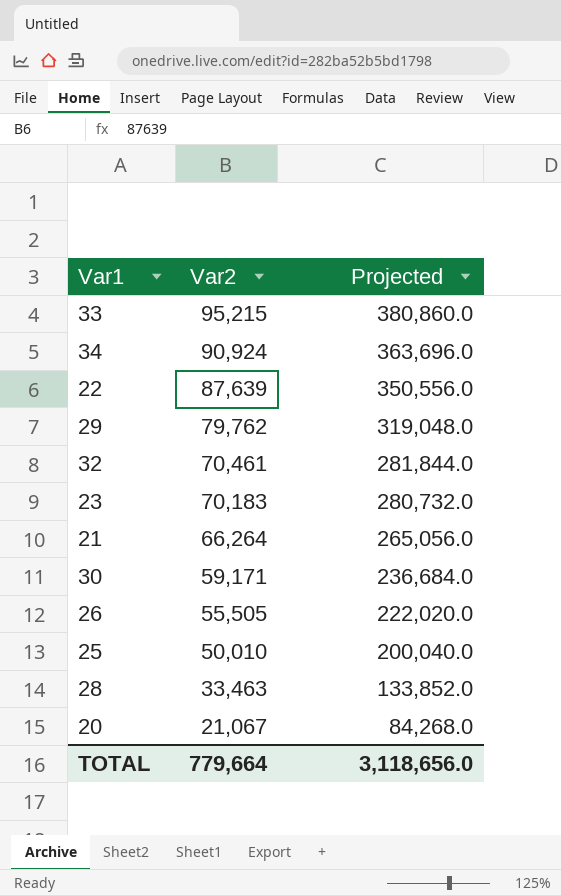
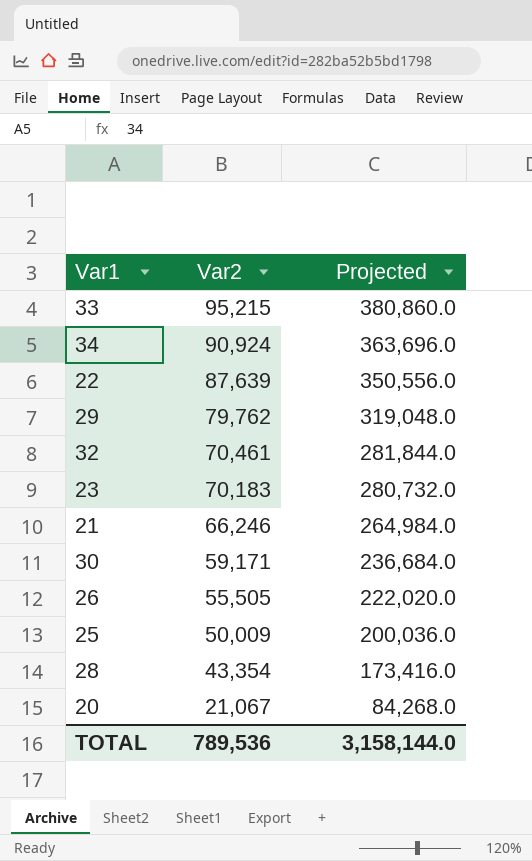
21 | Var2: 66,264 -> 66,246
21 | Projected: 265,056.0 -> 264,984.0
25 | Var2: 50,010 -> 50,009
25 | Projected: 200,040.0 -> 200,036.0
28 | Var2: 33,463 -> 43,354
28 | Projected: 133,852.0 -> 173,416.0
TOTAL | Var2: 779,664 -> 789,536
TOTAL | Projected: 3,118,656.0 -> 3,158,144.0

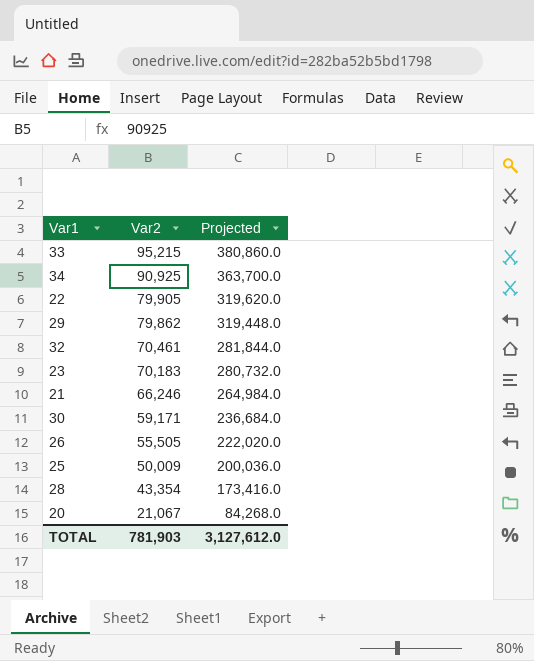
34 | Var2: 90,924 -> 90,925
34 | Projected: 363,696.0 -> 363,700.0
22 | Var2: 87,639 -> 79,905
22 | Projected: 350,556.0 -> 319,620.0
29 | Var2: 79,762 -> 79,862
29 | Projected: 319,048.0 -> 319,448.0
TOTAL | Var2: 789,536 -> 781,903
TOTAL | Projected: 3,158,144.0 -> 3,127,612.0

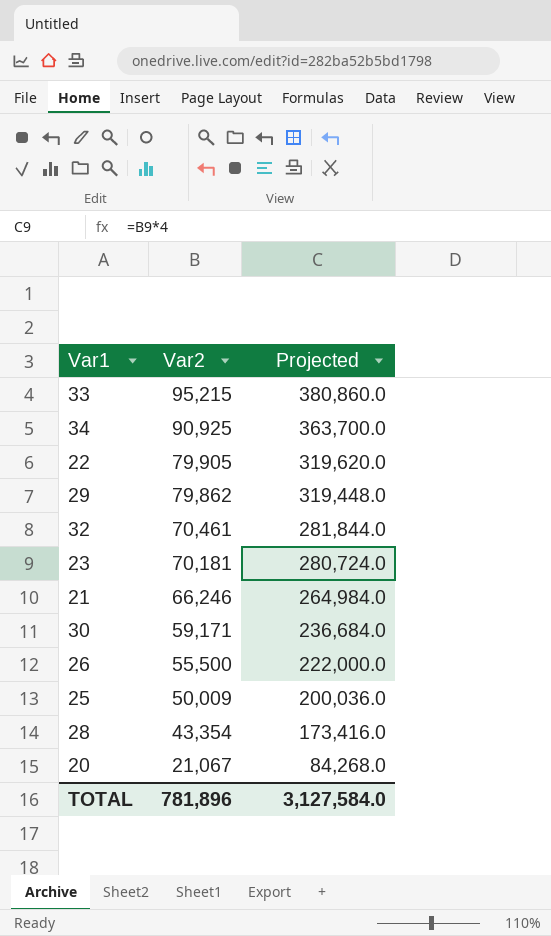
23 | Var2: 70,183 -> 70,181
23 | Projected: 280,732.0 -> 280,724.0
26 | Var2: 55,505 -> 55,500
26 | Projected: 222,020.0 -> 222,000.0
TOTAL | Var2: 781,903 -> 781,896
TOTAL | Projected: 3,127,612.0 -> 3,127,584.0

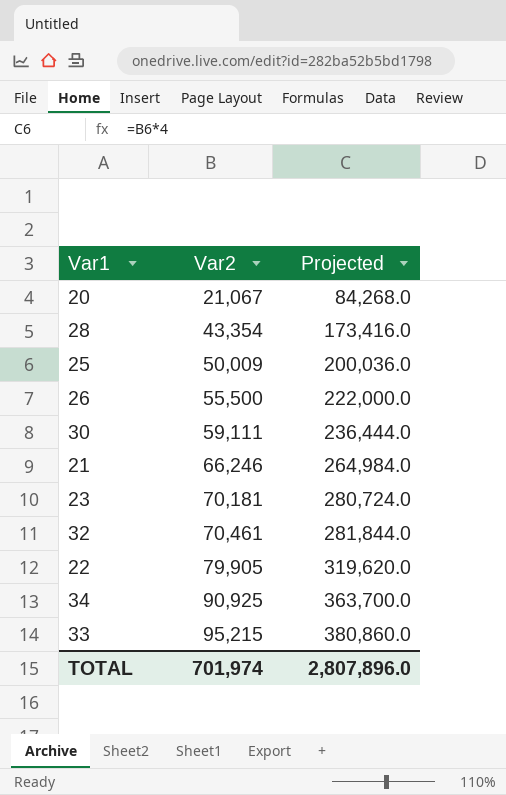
row order: Var2 descending -> Var2 ascending
row 29: 79,862 | 319,448.0 -> none
30 | Var2: 59,171 -> 59,111
30 | Projected: 236,684.0 -> 236,444.0
TOTAL | Var2: 781,896 -> 701,974
TOTAL | Projected: 3,127,584.0 -> 2,807,896.0

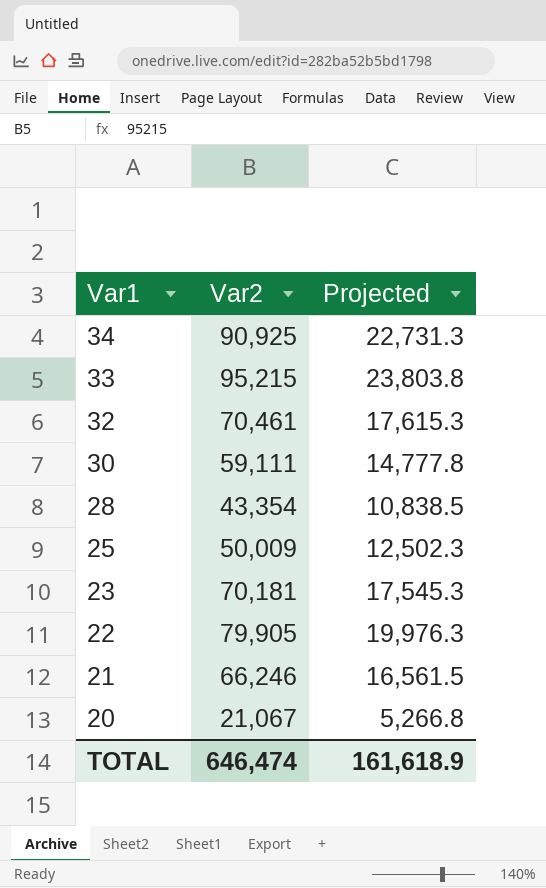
row order: Var2 ascending -> Var1 descending
column Projected | formula: [Var2] * 4 -> [Var2] * 0.25
row 26: 55,500 | 222,000.0 -> none
TOTAL | Var2: 701,974 -> 646,474
TOTAL | Projected: 2,807,896.0 -> 161,618.9

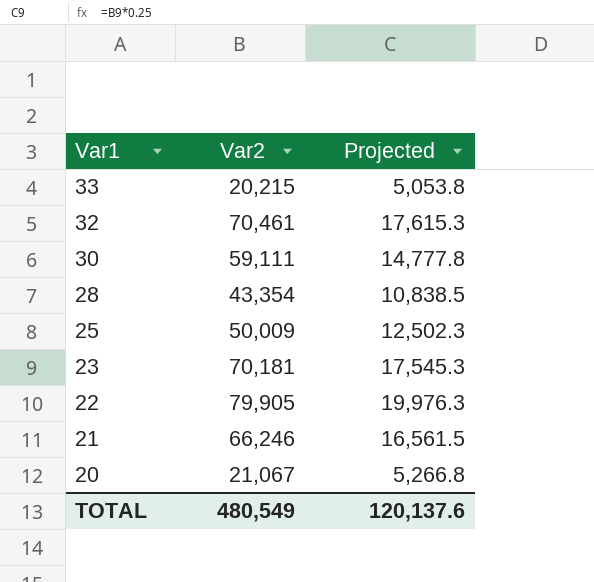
row 34: 90,925 | 22,731.3 -> none
33 | Var2: 95,215 -> 20,215
33 | Projected: 23,803.8 -> 5,053.8
TOTAL | Var2: 646,474 -> 480,549
TOTAL | Projected: 161,618.9 -> 120,137.6

